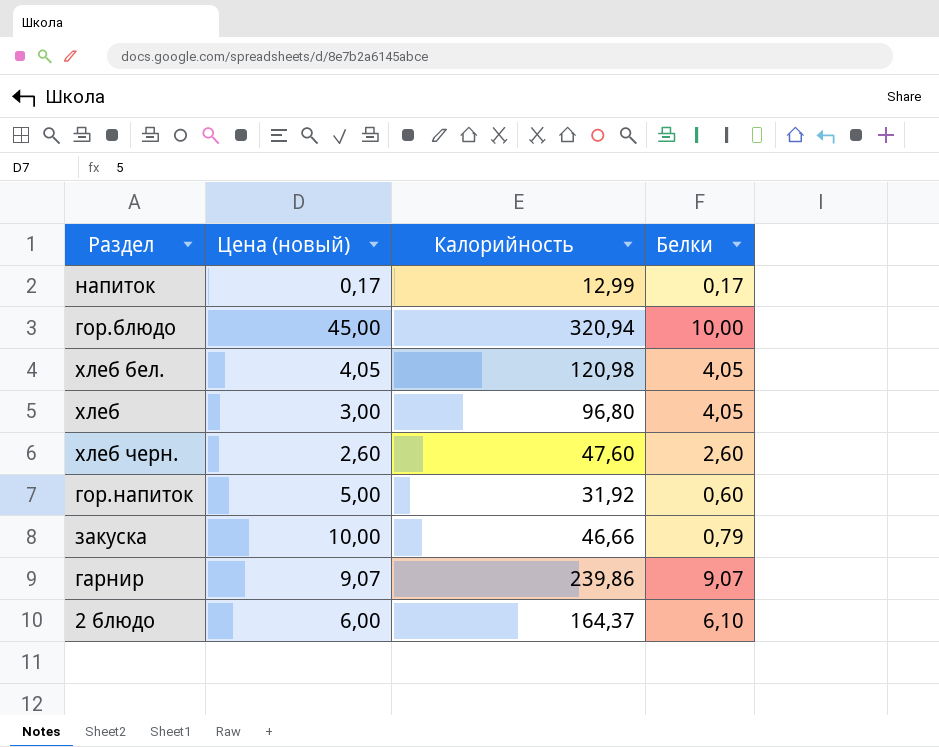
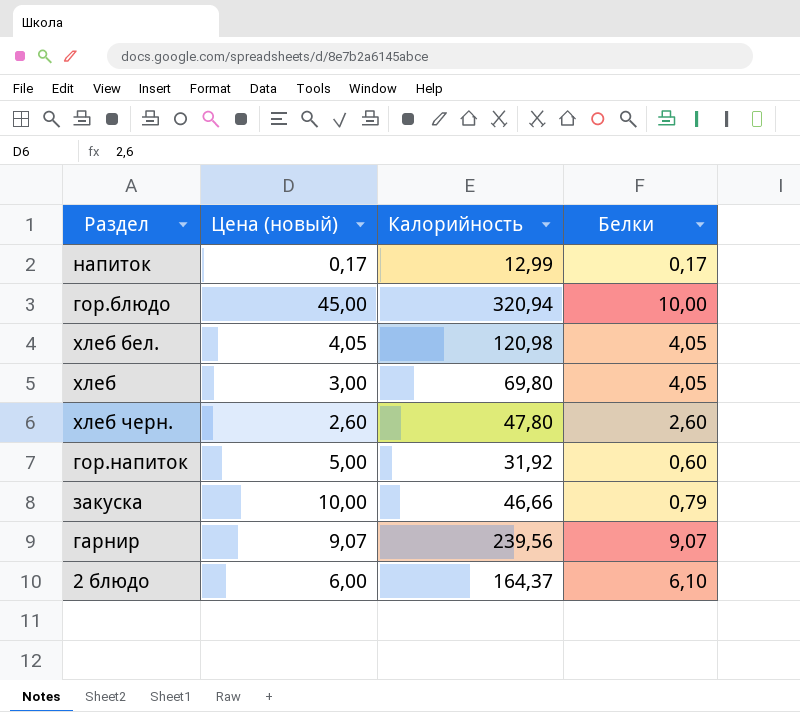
хлеб | Калорийность: 96,80 -> 69,80
хлеб черн. | Калорийность: 47,60 -> 47,80
гарнир | Калорийность: 239,86 -> 239,56

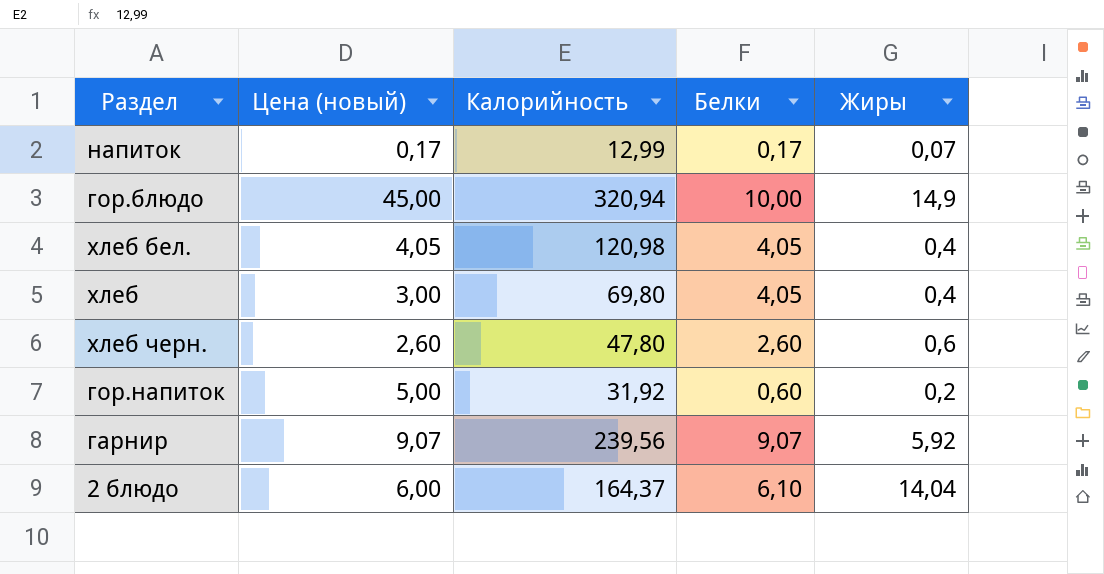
column Жиры | position: none -> 5
row закуска: 10,00 | 46,66 | 0,79 -> none

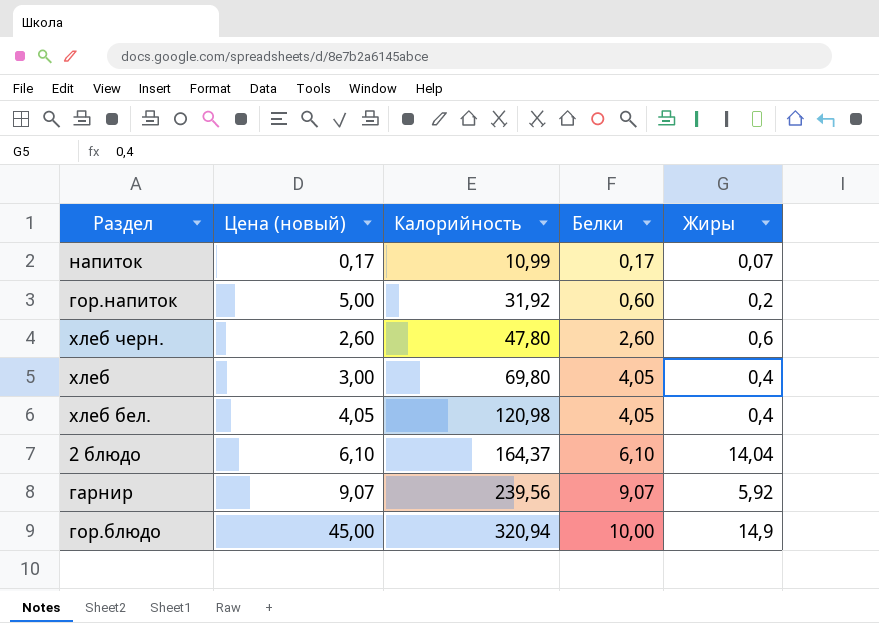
row order: none -> Калорийность ascending
напиток | Калорийность: 12,99 -> 10,99
2 блюдо | Цена (новый): 6,00 -> 6,10

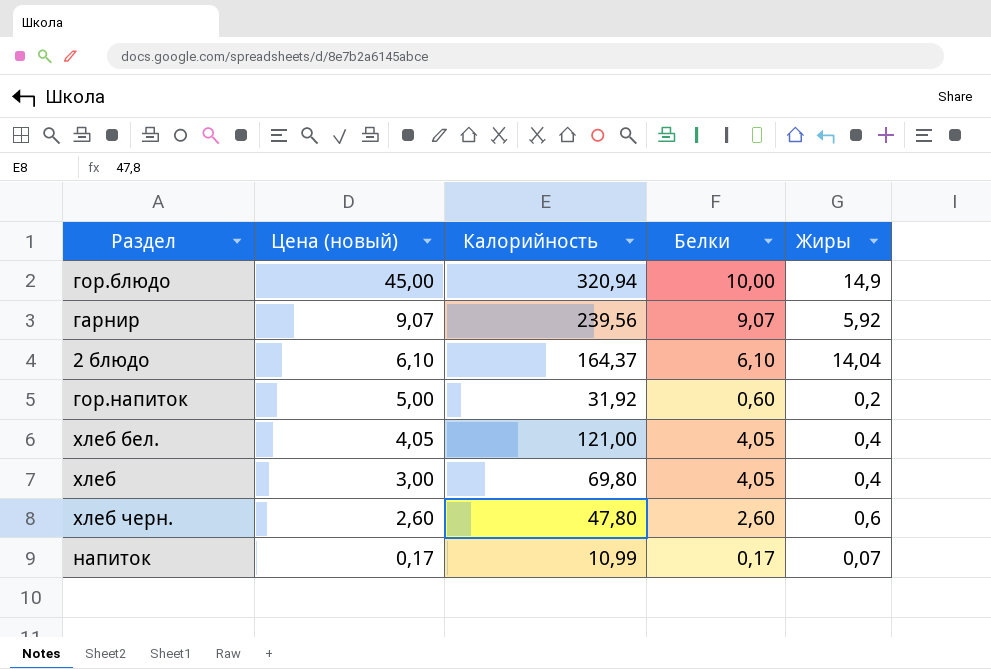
row order: Калорийность ascending -> Цена (новый) descending
хлеб бел. | Калорийность: 120,98 -> 121,00

